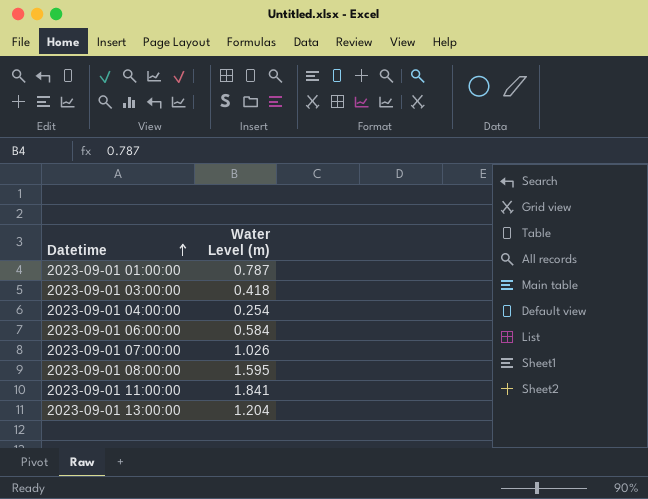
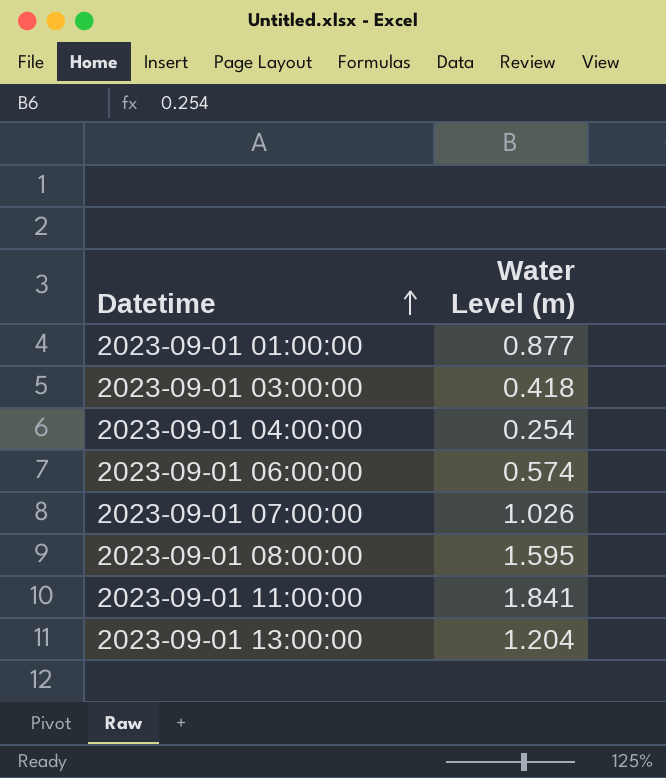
2023-09-01 01:00:00 | Water Level (m): 0.787 -> 0.877
2023-09-01 06:00:00 | Water Level (m): 0.584 -> 0.574

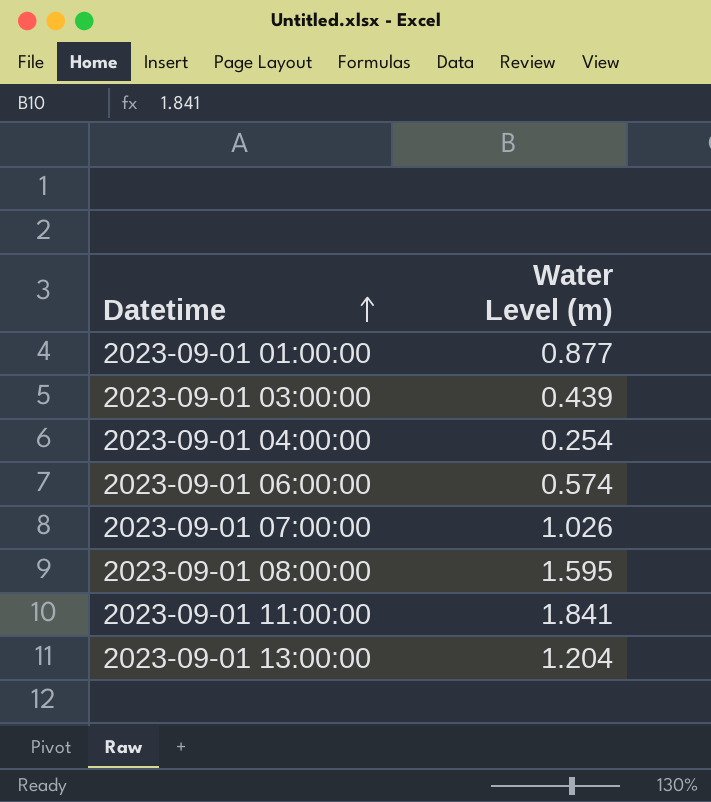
2023-09-01 03:00:00 | Water Level (m): 0.418 -> 0.439

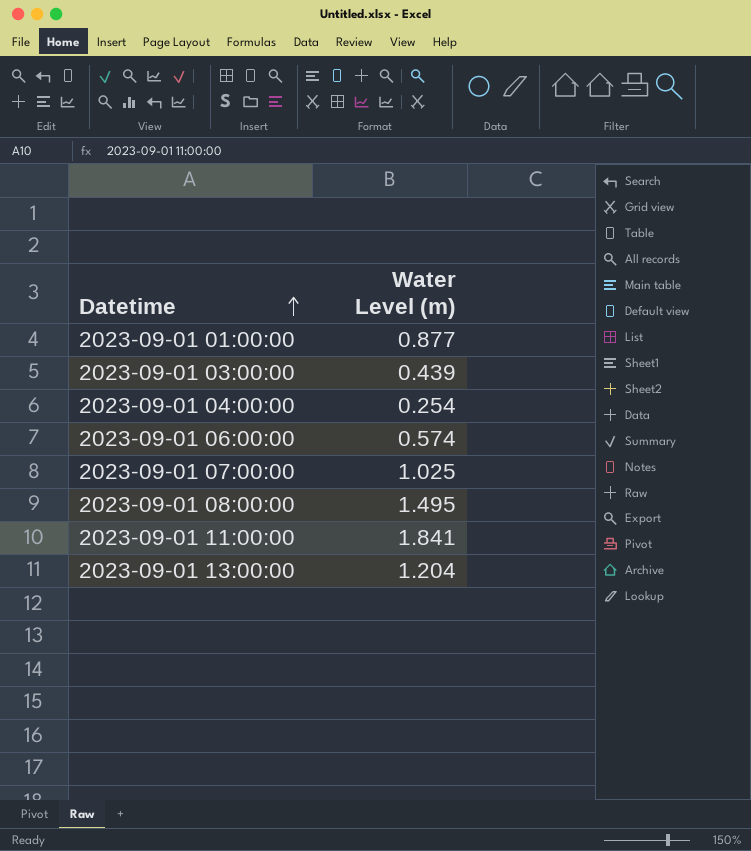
2023-09-01 07:00:00 | Water Level (m): 1.026 -> 1.025
2023-09-01 08:00:00 | Water Level (m): 1.595 -> 1.495

